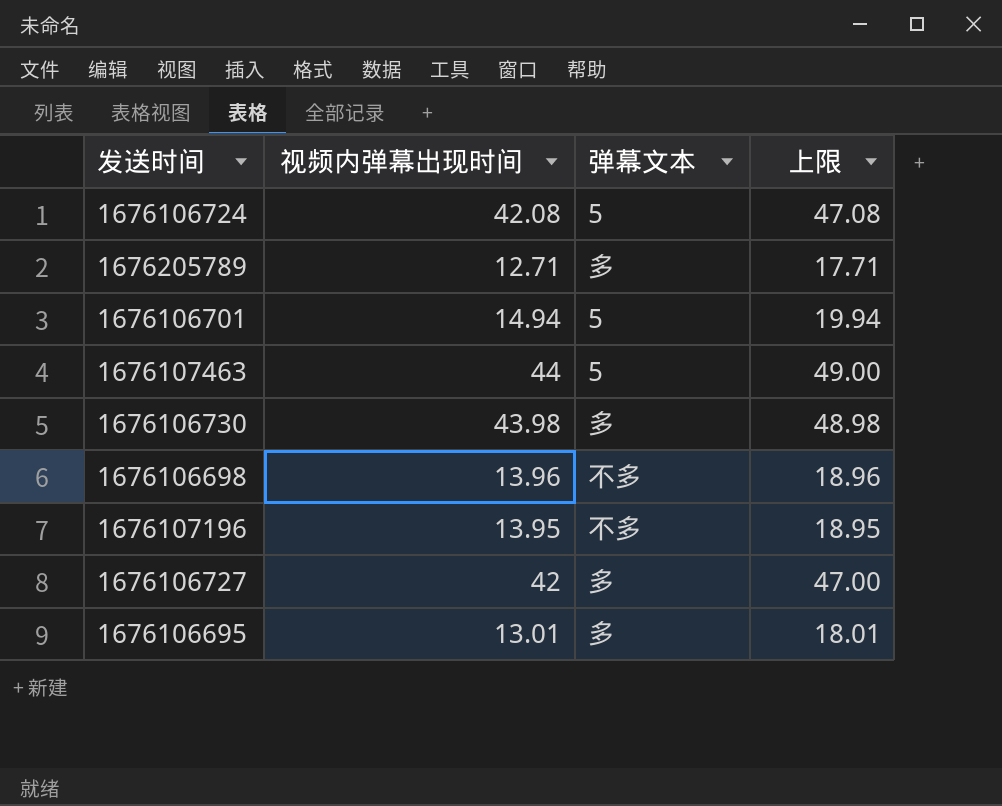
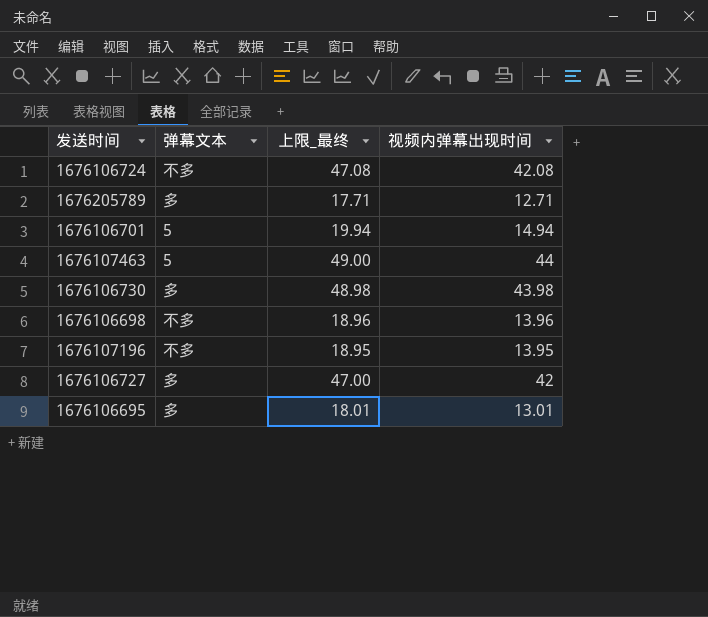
column name: 上限 -> 上限_最终
column 视频内弹幕出现时间 | position: 2 -> 4
1676106724 | 弹幕文本: 5 -> 不多

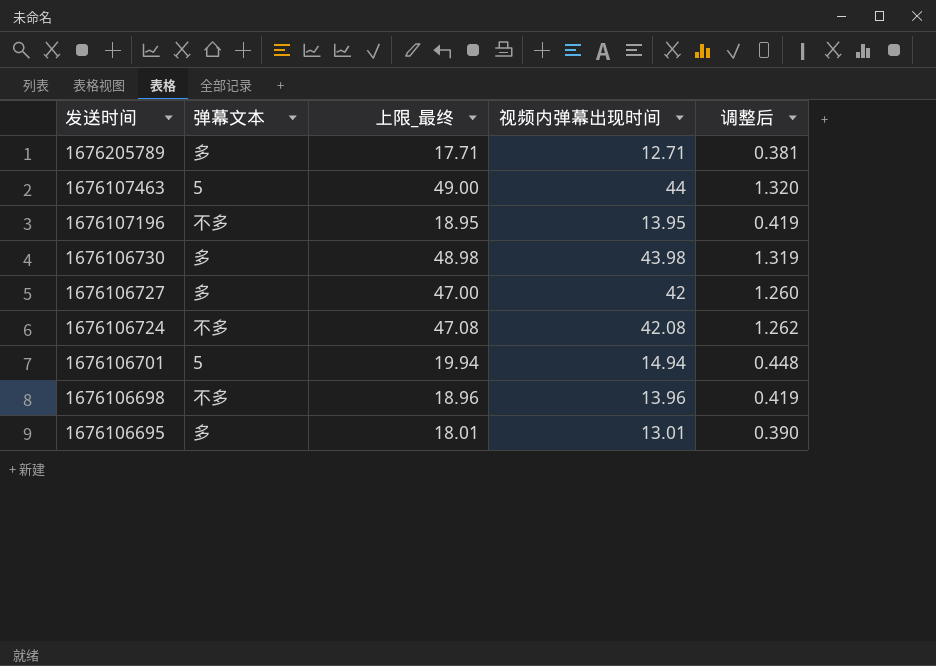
row order: none -> 发送时间 descending
column 调整后 | formula: none -> [视频内弹幕出现时间] * 0.03

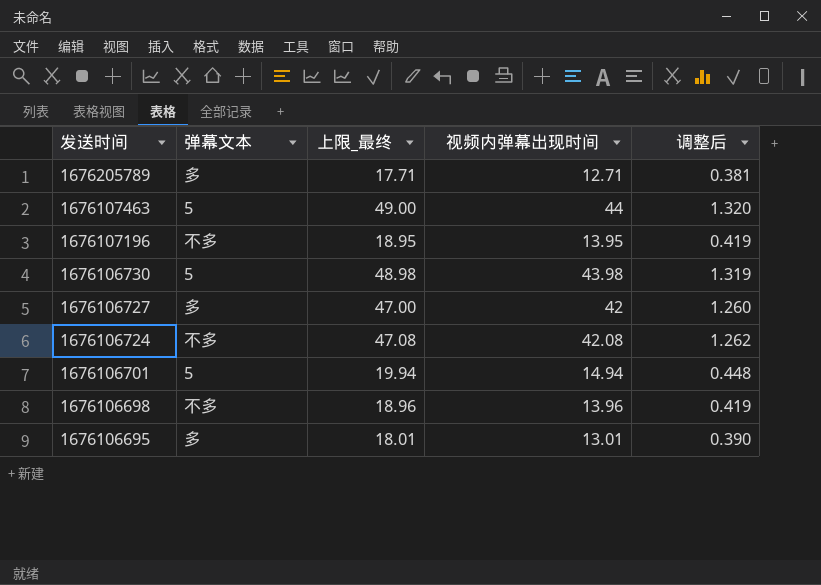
1676106730 | 弹幕文本: 多 -> 5

